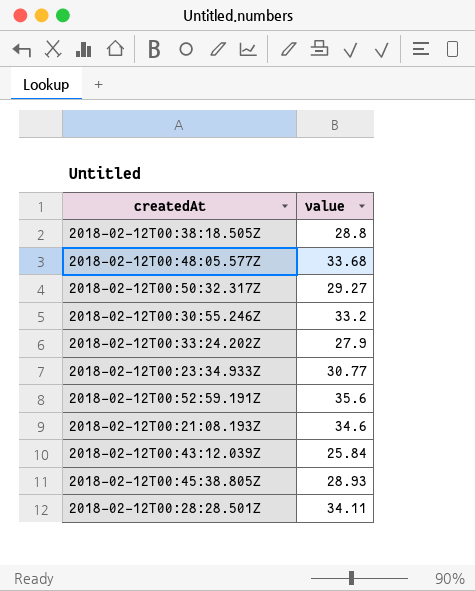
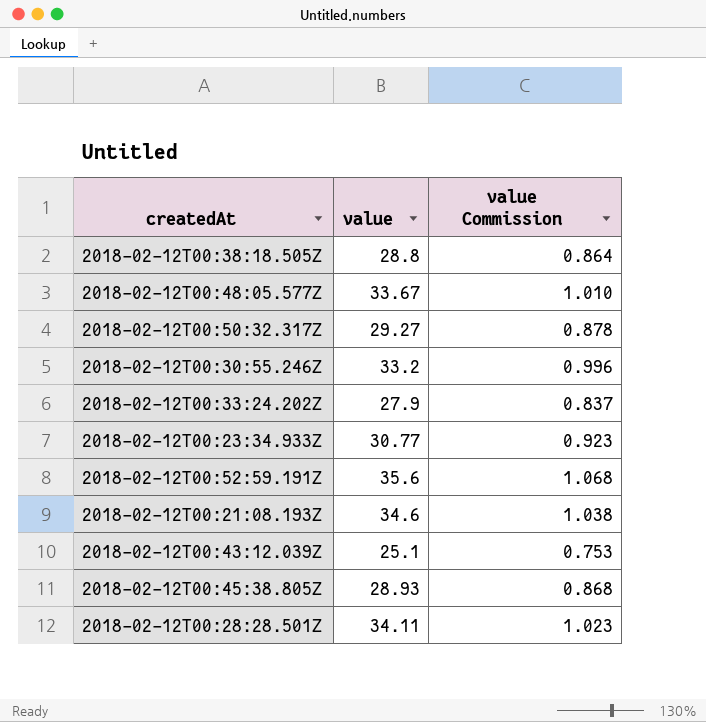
column value Commission | formula: none -> [value] * 0.03
2018-02-12T00:48:05.577Z | value: 33.68 -> 33.67
2018-02-12T00:43:12.039Z | value: 25.84 -> 25.1

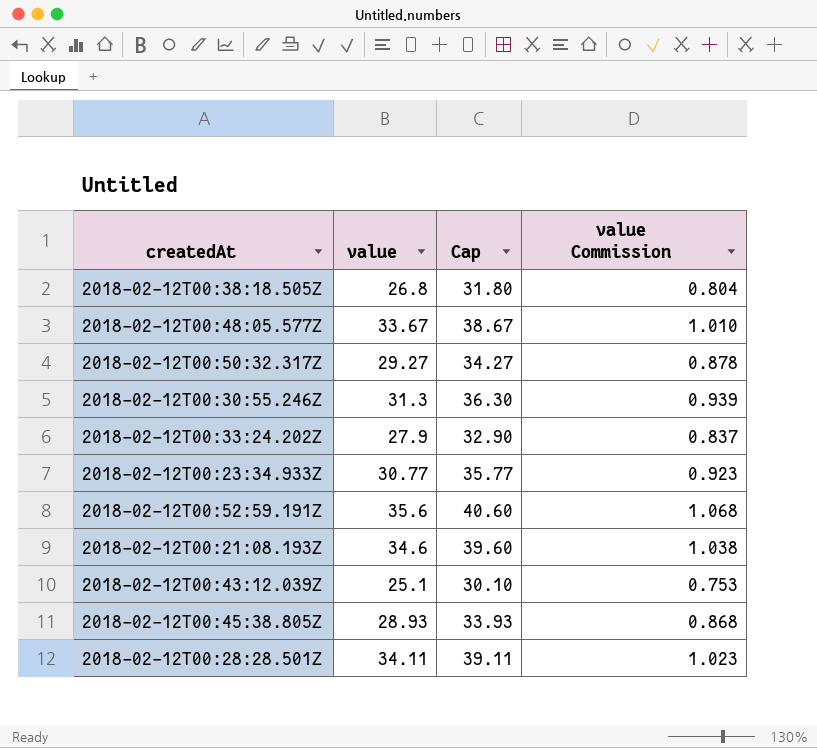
column Cap | formula: none -> [value] + 5
2018-02-12T00:38:18.505Z | value: 28.8 -> 26.8
2018-02-12T00:38:18.505Z | value Commission: 0.864 -> 0.804
2018-02-12T00:30:55.246Z | value: 33.2 -> 31.3
2018-02-12T00:30:55.246Z | value Commission: 0.996 -> 0.939

